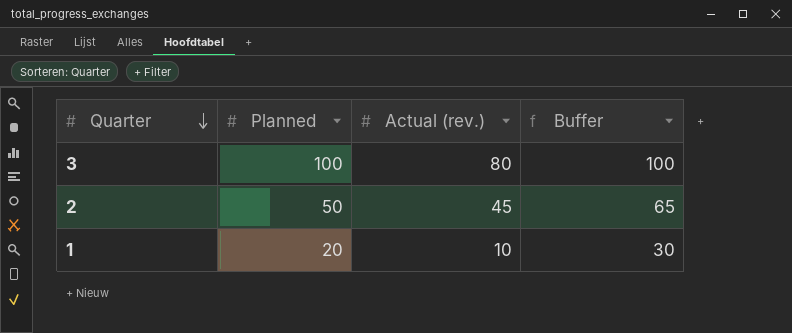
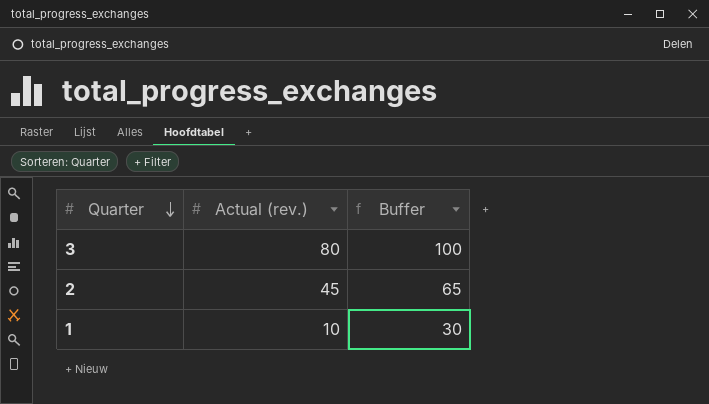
column Planned | position: 2 -> none

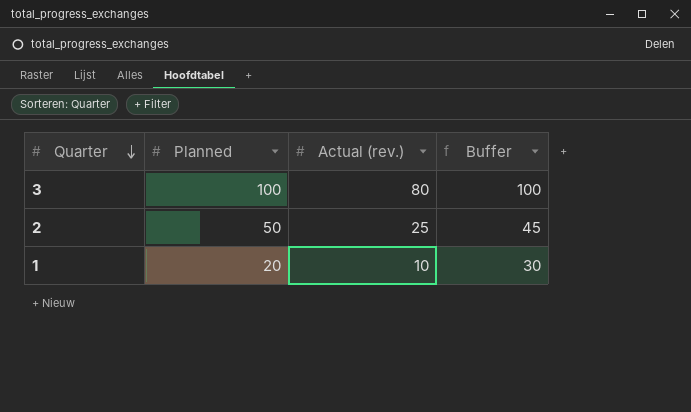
column Planned | position: none -> 2
2 | Actual (rev.): 45 -> 25
2 | Buffer: 65 -> 45

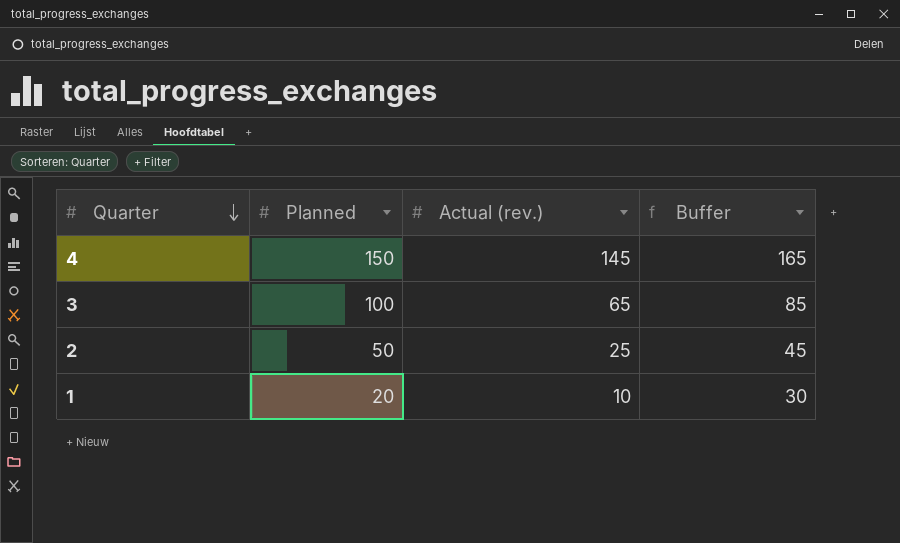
row 4: none -> 150 | 145 | 165
3 | Actual (rev.): 80 -> 65
3 | Buffer: 100 -> 85

